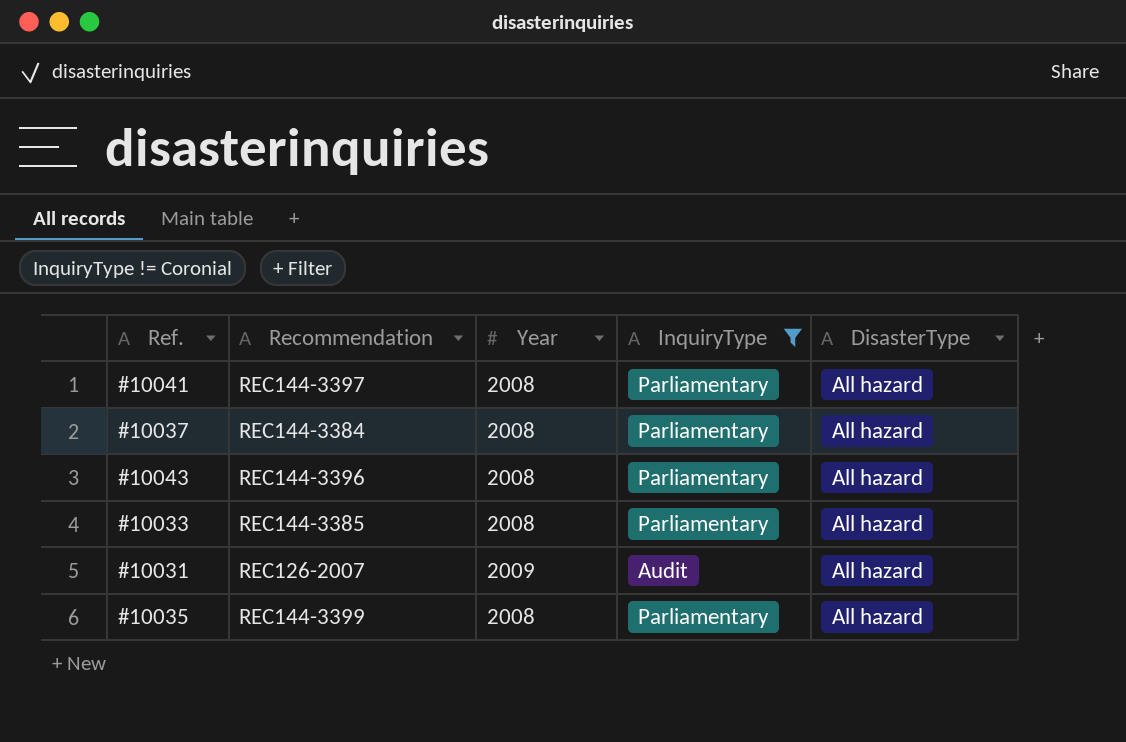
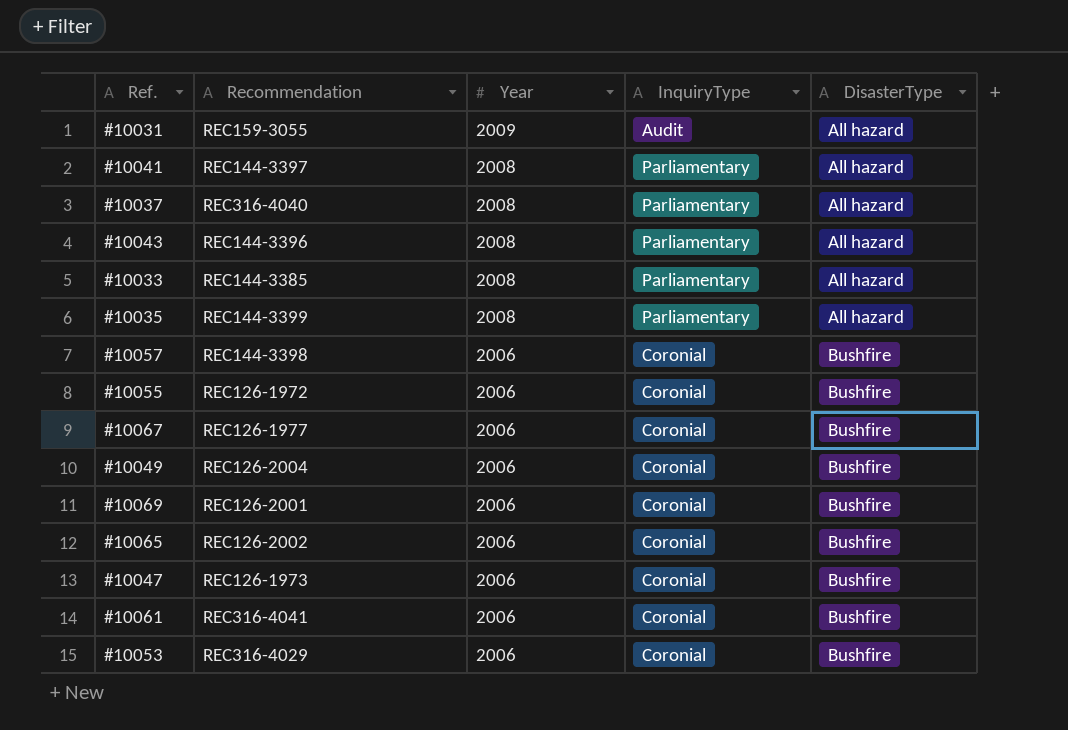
filter: InquiryType != Coronial -> none
row order: none -> Year descending
#10031 | Recommendation: REC126-2007 -> REC159-3055
#10037 | Recommendation: REC144-3384 -> REC316-4040

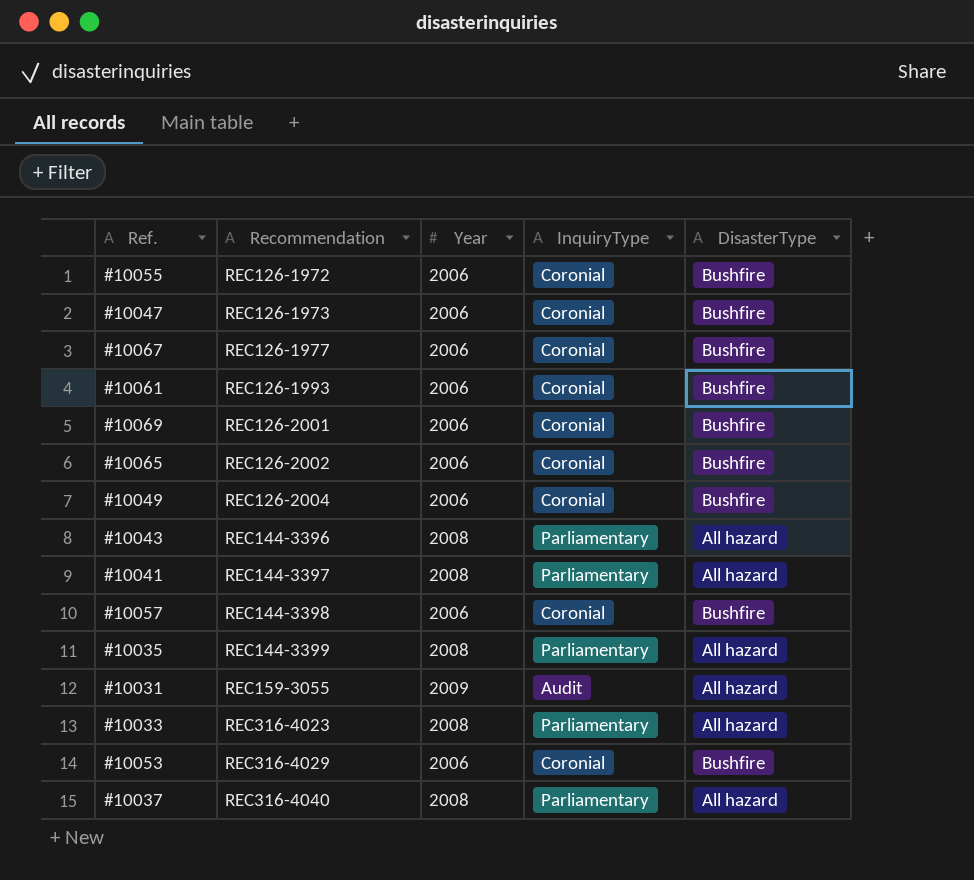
row order: Year descending -> Recommendation ascending
#10061 | Recommendation: REC316-4041 -> REC126-1993
#10033 | Recommendation: REC144-3385 -> REC316-4023

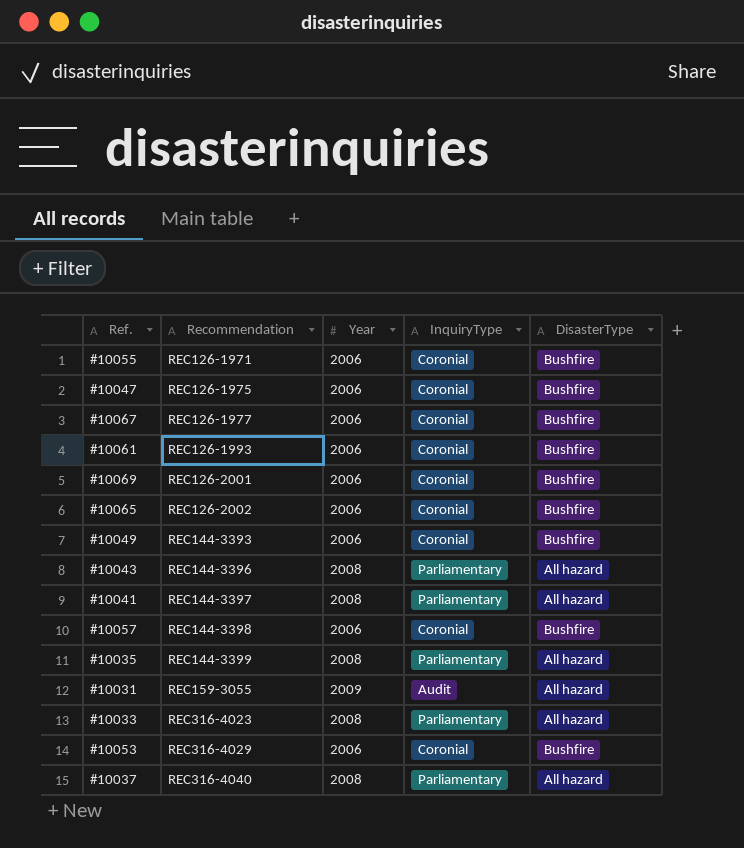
#10055 | Recommendation: REC126-1972 -> REC126-1971
#10047 | Recommendation: REC126-1973 -> REC126-1975
#10049 | Recommendation: REC126-2004 -> REC144-3393

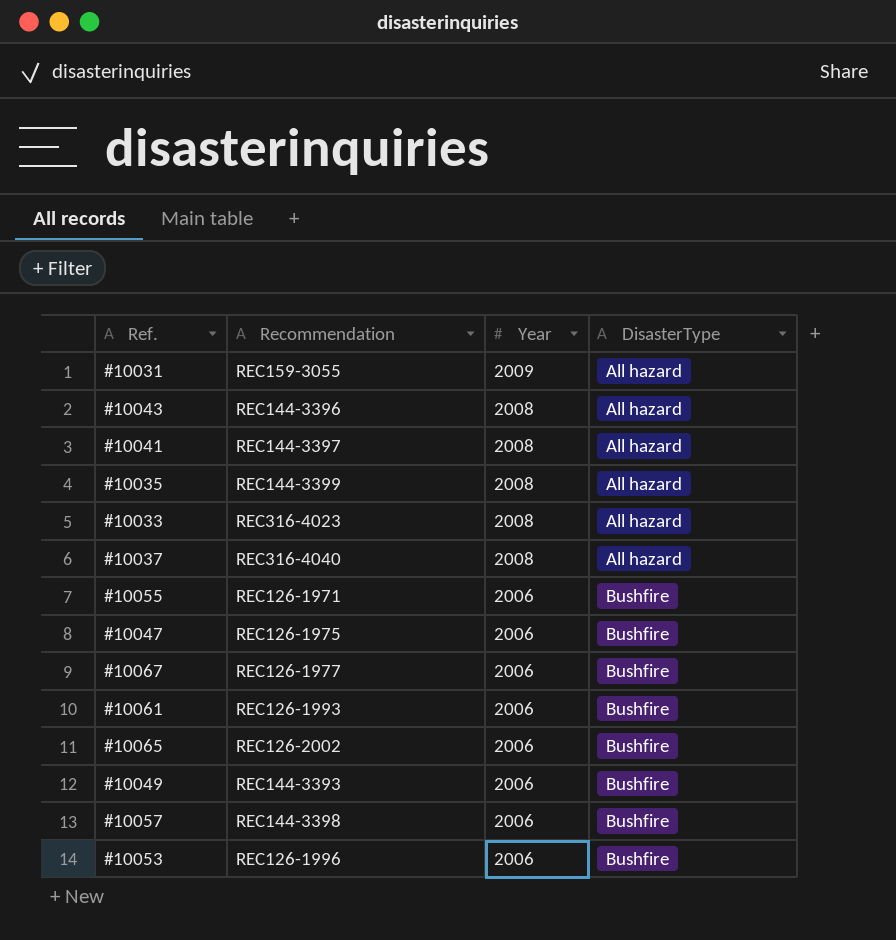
row order: Recommendation ascending -> Year descending
column InquiryType | position: 4 -> none
row #10069: REC126-2001 | 2006 | Coronial | Bushfire -> none
#10053 | Recommendation: REC316-4029 -> REC126-1996

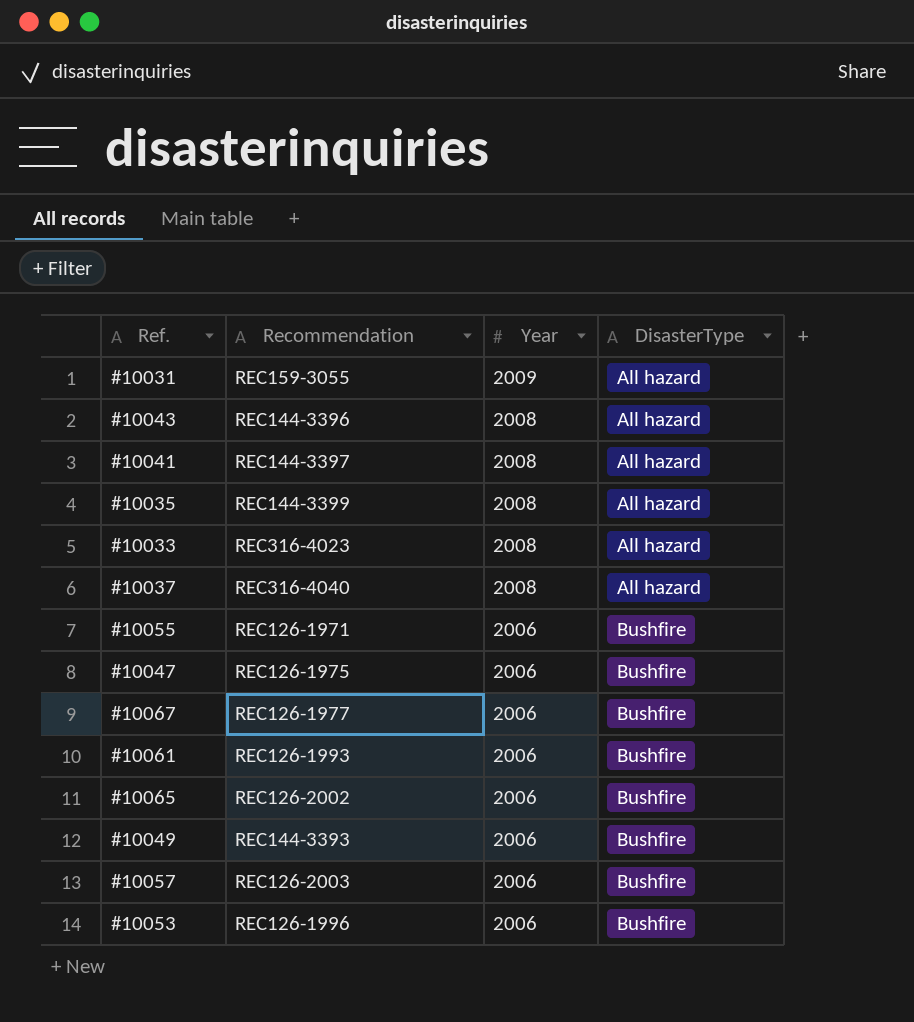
#10057 | Recommendation: REC144-3398 -> REC126-2003

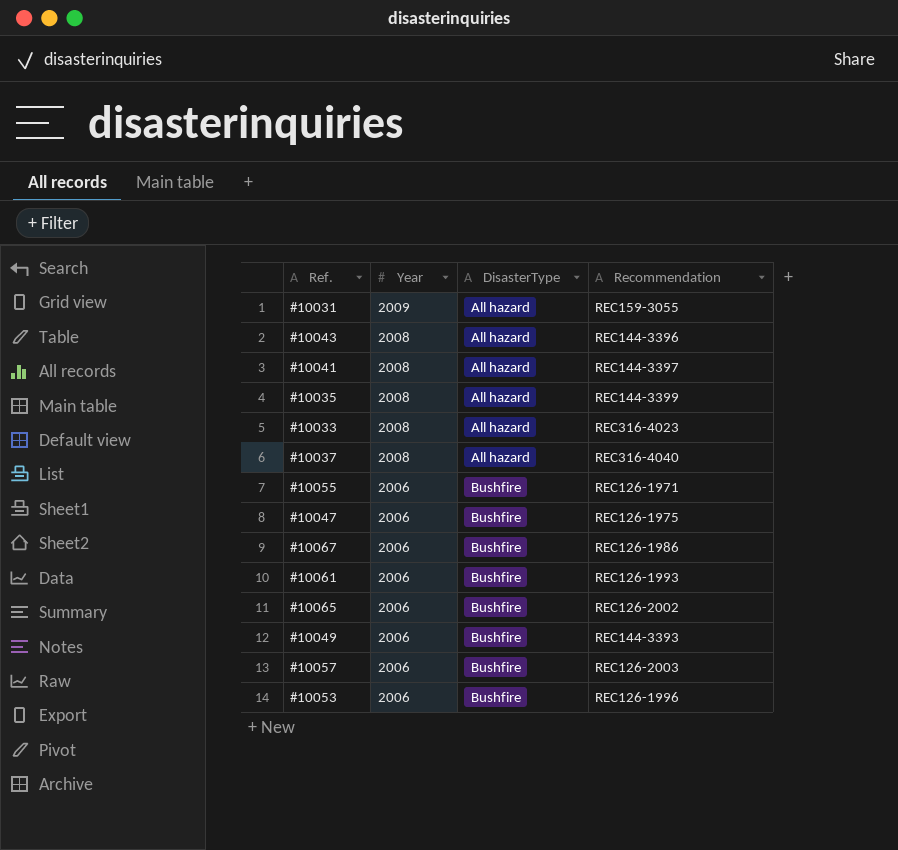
column Recommendation | position: 2 -> 4
#10067 | Recommendation: REC126-1977 -> REC126-1986

